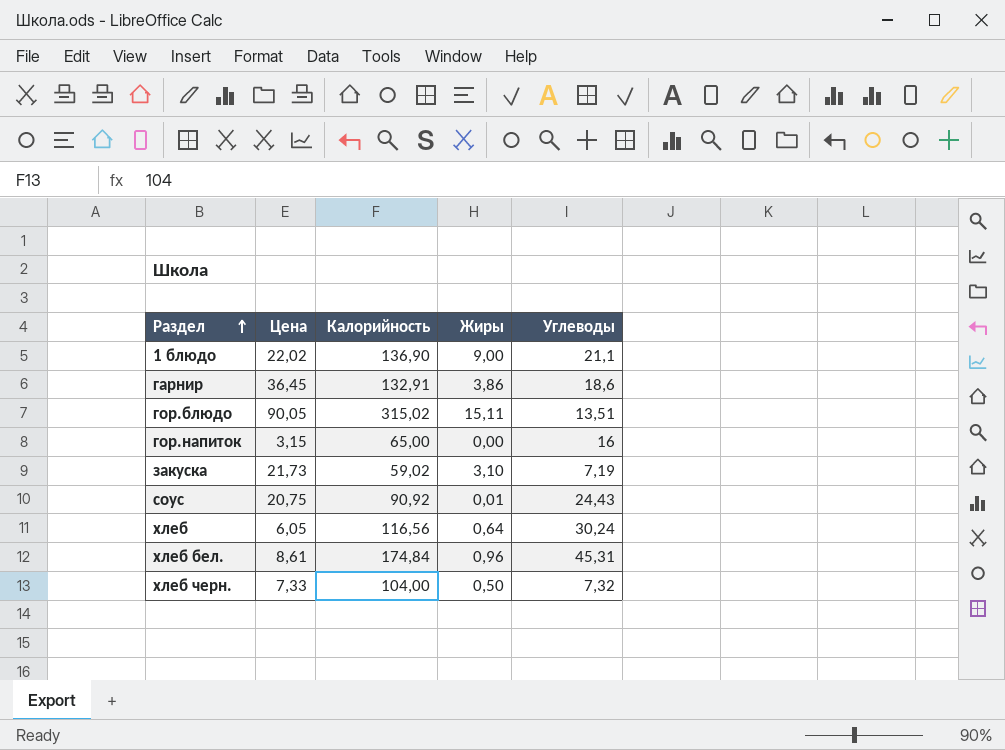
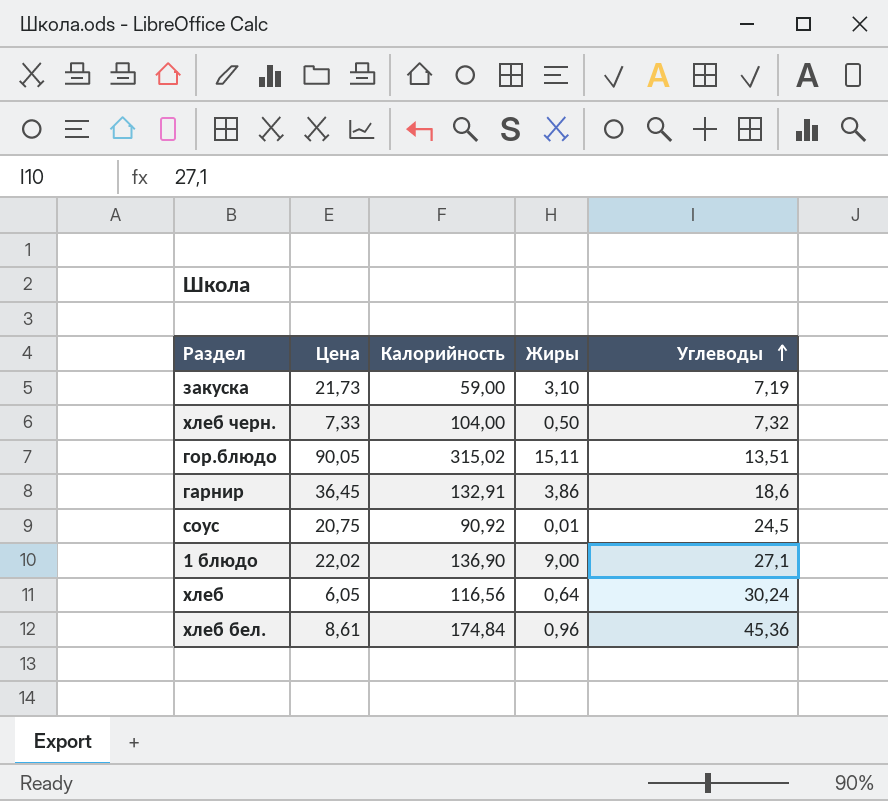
row order: Раздел ascending -> Углеводы ascending
row гор.напиток: 3,15 | 65,00 | 0,00 | 16 -> none
закуска | Калорийность: 59,02 -> 59,00
соус | Углеводы: 24,43 -> 24,5
1 блюдо | Углеводы: 21,1 -> 27,1
хлеб бел. | Углеводы: 45,31 -> 45,36

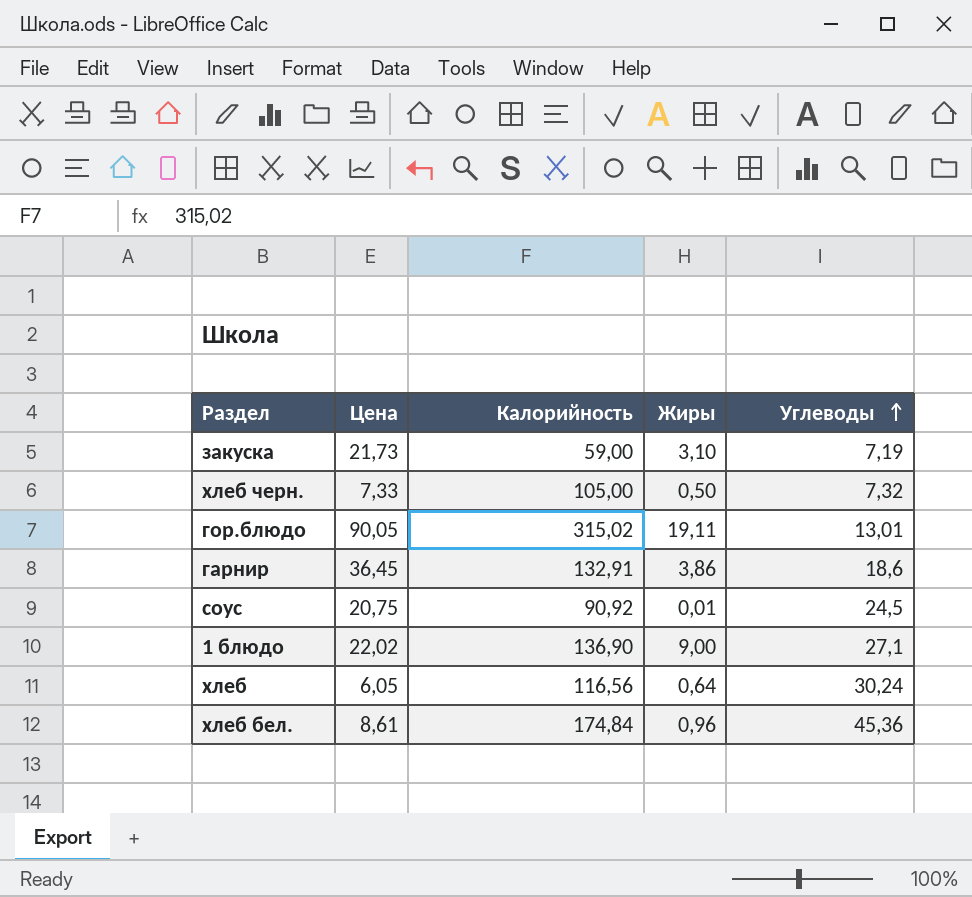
хлеб черн. | Калорийность: 104,00 -> 105,00
гор.блюдо | Жиры: 15,11 -> 19,11
гор.блюдо | Углеводы: 13,51 -> 13,01

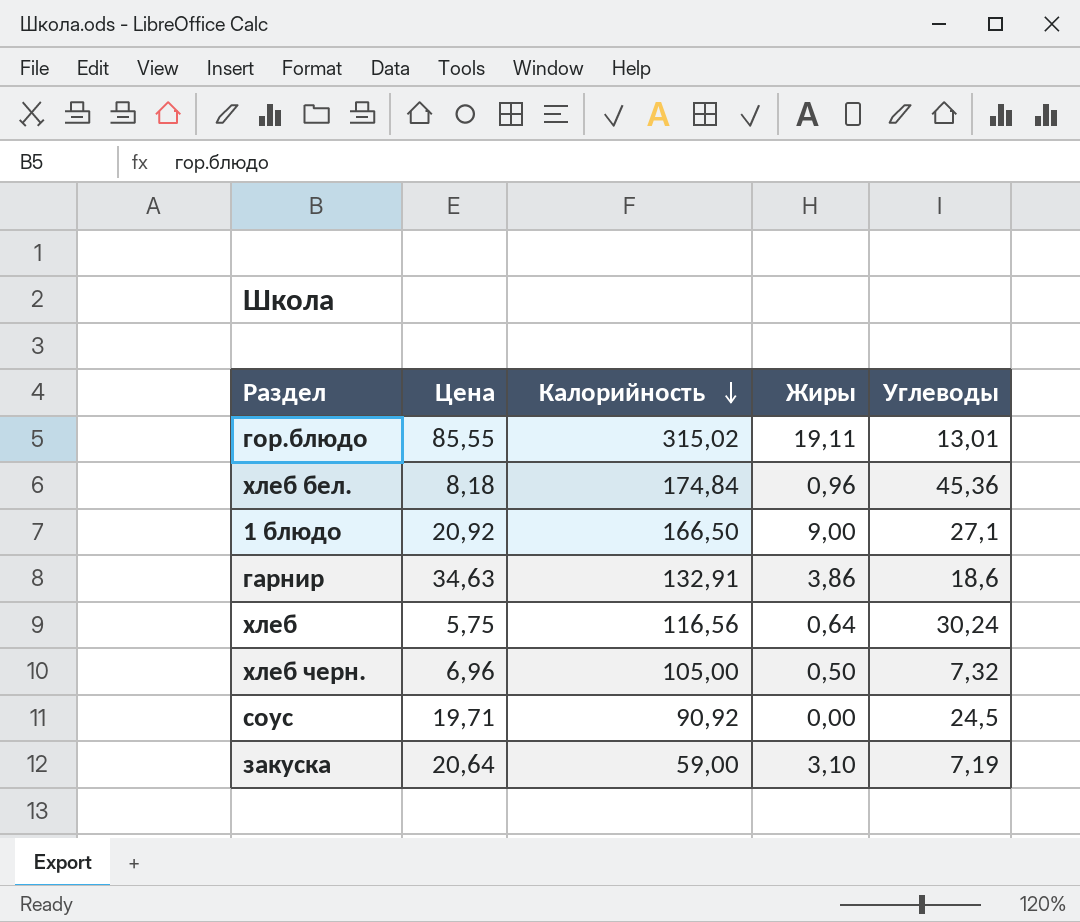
row order: Углеводы ascending -> Калорийность descending
гор.блюдо | Цена: 90,05 -> 85,55
хлеб бел. | Цена: 8,61 -> 8,18
1 блюдо | Цена: 22,02 -> 20,92
1 блюдо | Калорийность: 136,90 -> 166,50
гарнир | Цена: 36,45 -> 34,63
хлеб | Цена: 6,05 -> 5,75
хлеб черн. | Цена: 7,33 -> 6,96
соус | Цена: 20,75 -> 19,71
соус | Жиры: 0,01 -> 0,00
закуска | Цена: 21,73 -> 20,64

